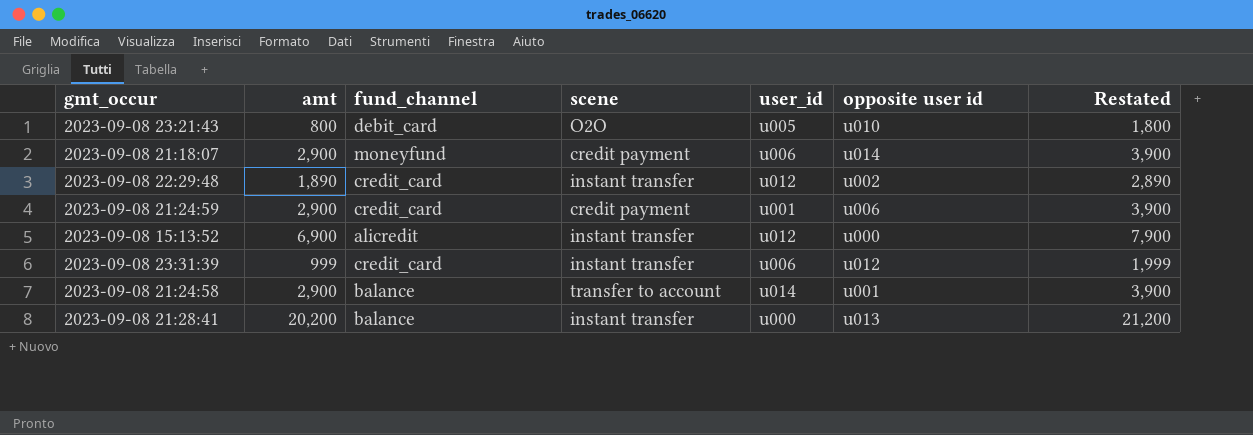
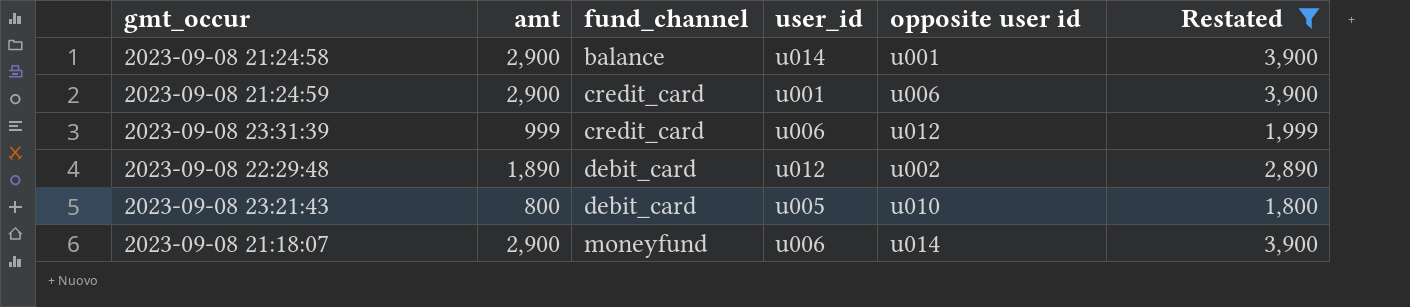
filter: none -> Restated <= 3,900
row order: none -> fund_channel ascending
column scene | position: 4 -> none
2023-09-08 22:29:48 | fund_channel: credit_card -> debit_card

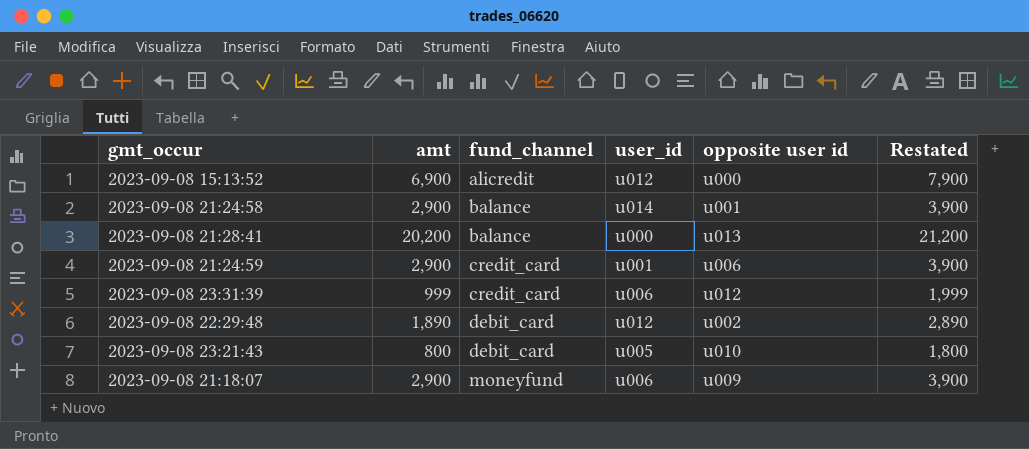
filter: Restated <= 3,900 -> none
2023-09-08 21:18:07 | opposite user id: u014 -> u009

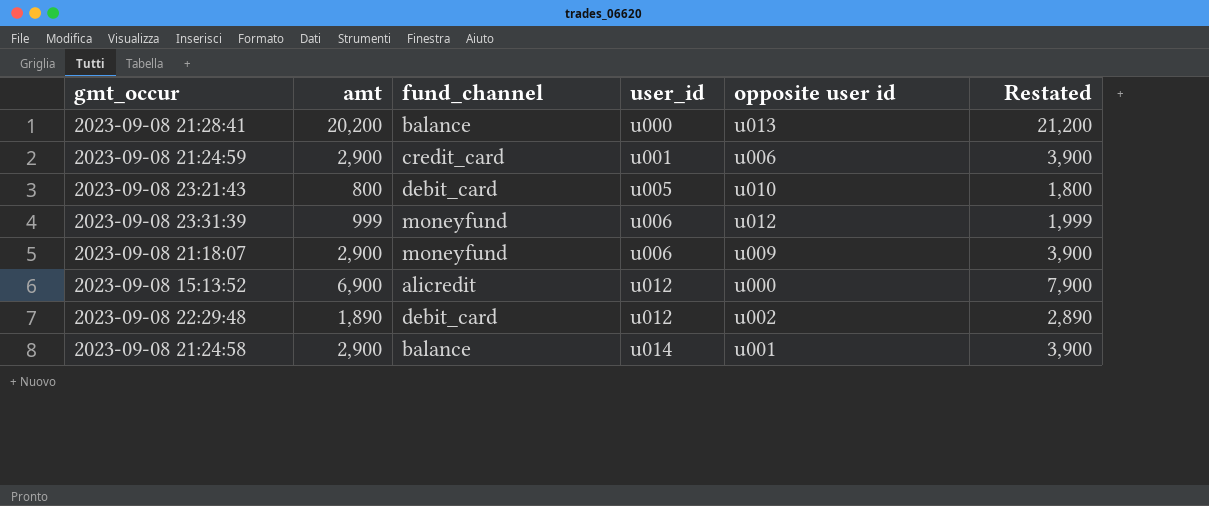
row order: fund_channel ascending -> user_id ascending
2023-09-08 23:31:39 | fund_channel: credit_card -> moneyfund

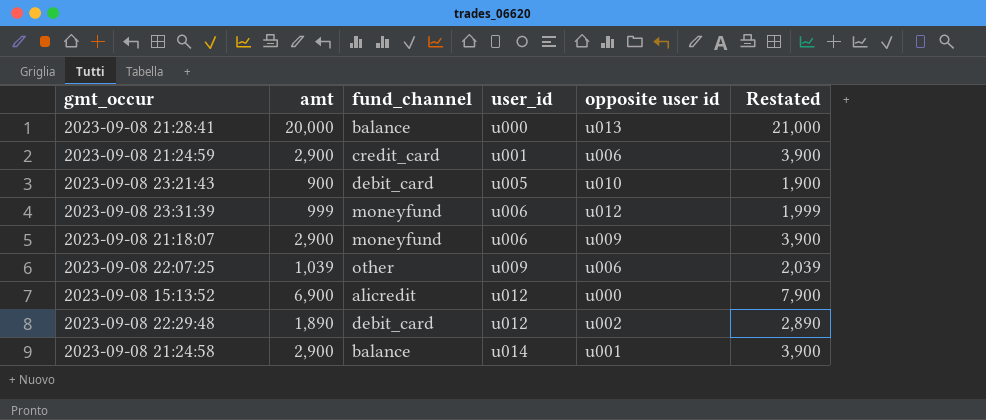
2023-09-08 21:28:41 | amt: 20,200 -> 20,000
2023-09-08 21:28:41 | Restated: 21,200 -> 21,000
2023-09-08 23:21:43 | amt: 800 -> 900
2023-09-08 23:21:43 | Restated: 1,800 -> 1,900
row 2023-09-08 22:07:25: none -> 1,039 | other | u009 | u006 | 2,039

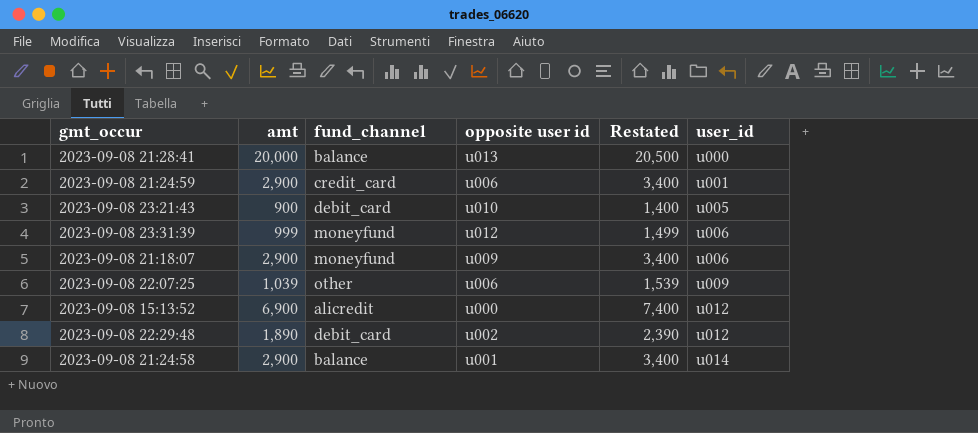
column Restated | formula: [amt] + 1000 -> [amt] + 500
column user_id | position: 4 -> 6

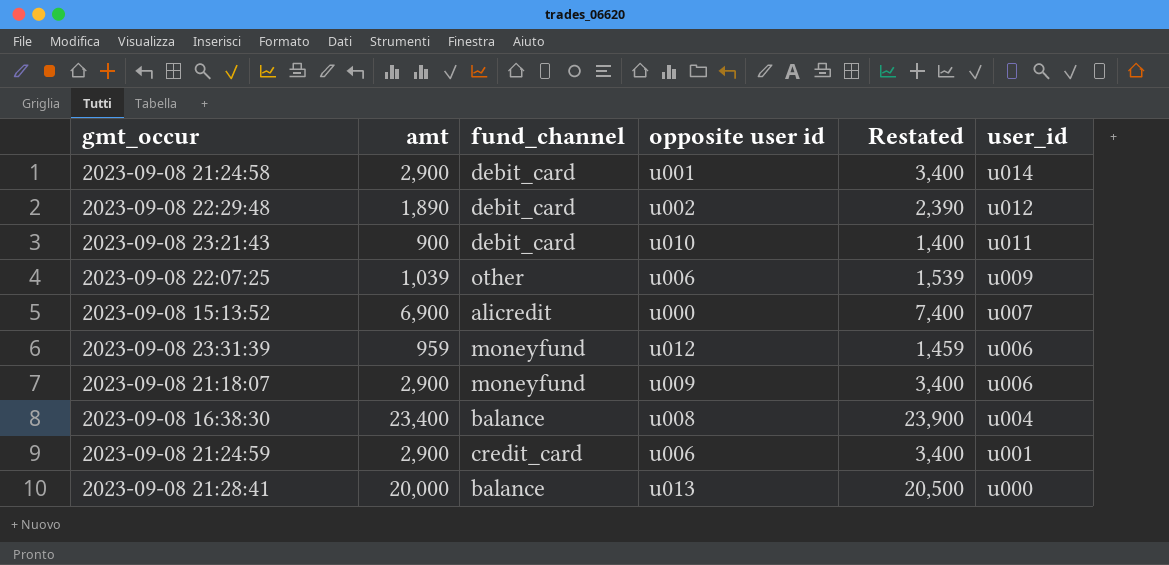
row order: user_id ascending -> user_id descending
2023-09-08 21:24:58 | fund_channel: balance -> debit_card
2023-09-08 23:21:43 | user_id: u005 -> u011
2023-09-08 15:13:52 | user_id: u012 -> u007
2023-09-08 23:31:39 | amt: 999 -> 959
2023-09-08 23:31:39 | Restated: 1,499 -> 1,459
row 2023-09-08 16:38:30: none -> 23,400 | balance | u008 | 23,900 | u004

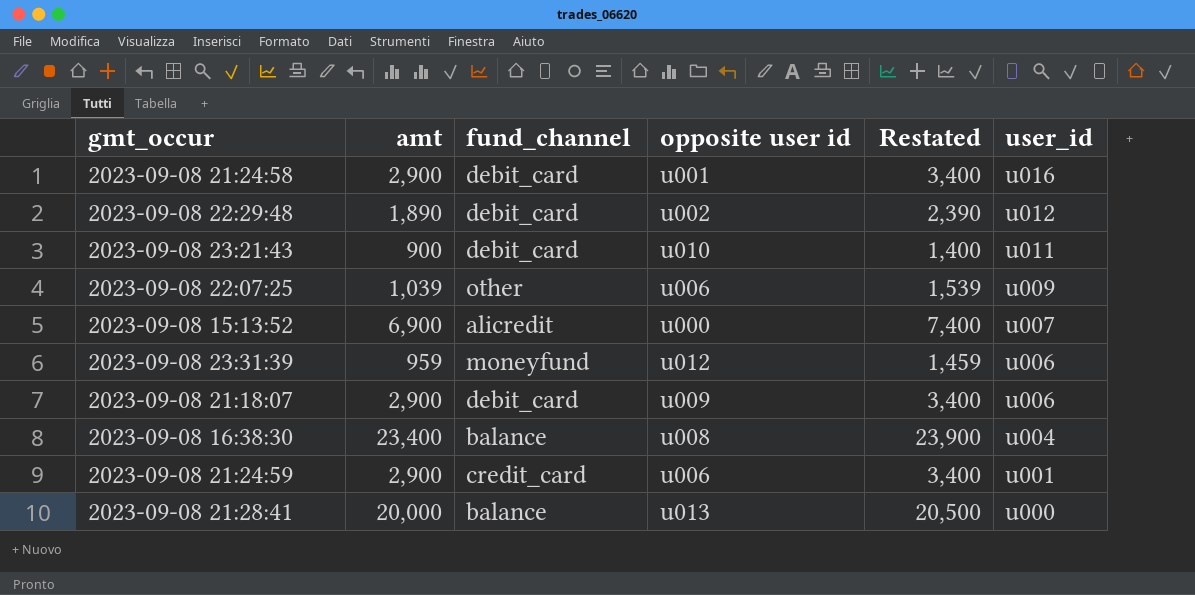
2023-09-08 21:24:58 | user_id: u014 -> u016
2023-09-08 21:18:07 | fund_channel: moneyfund -> debit_card

